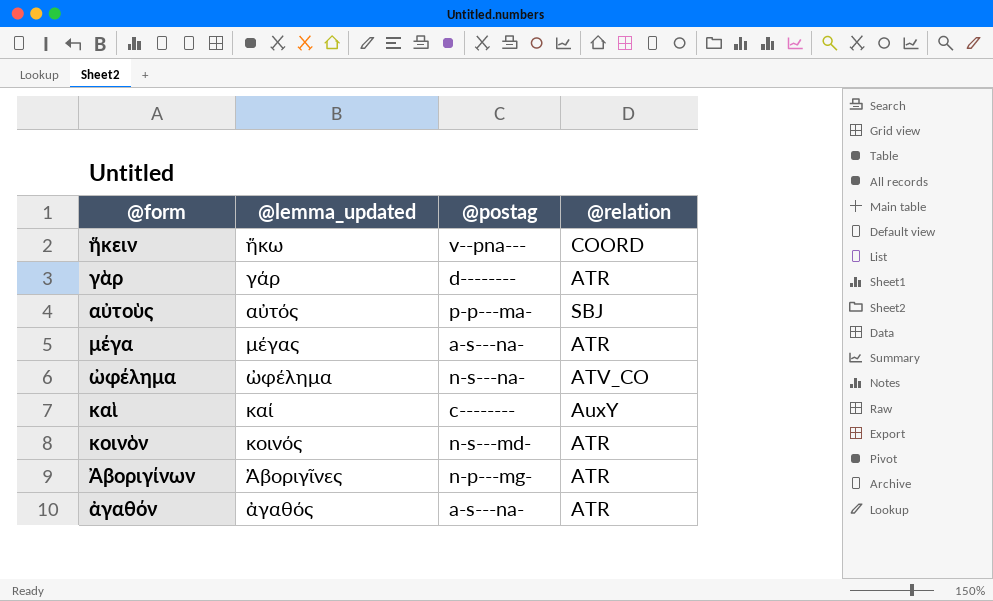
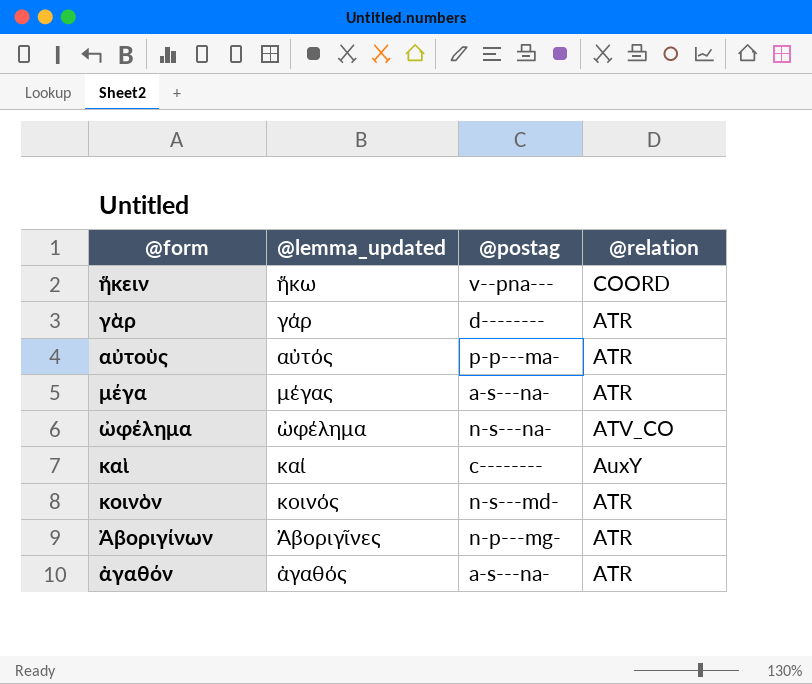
αὐτοὺς | @relation: SBJ -> ATR

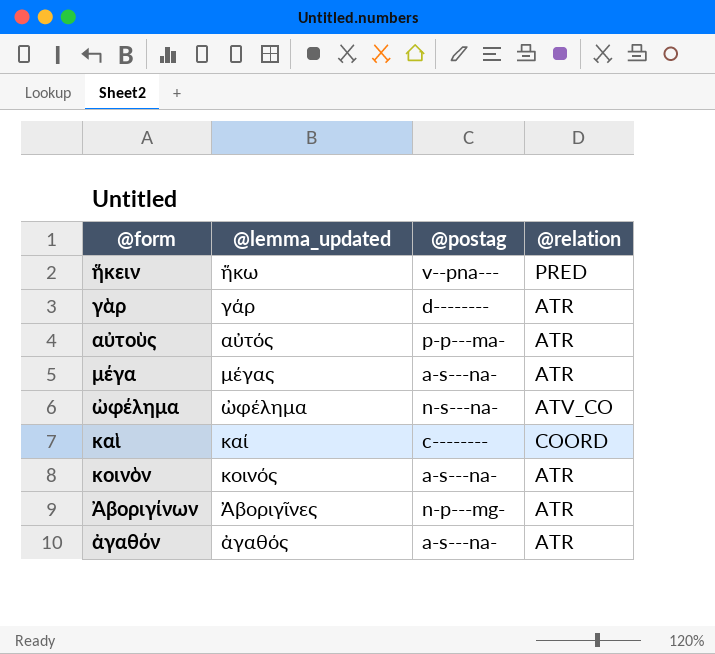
ἥκειν | @relation: COORD -> PRED
καὶ | @relation: AuxY -> COORD
κοινὸν | @postag: n-s---md- -> a-s---na-

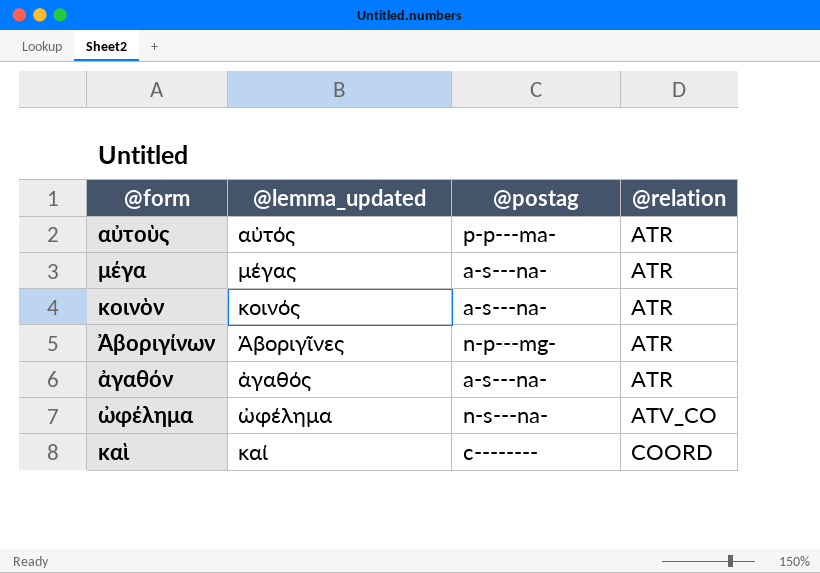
row order: none -> @relation ascending
row ἥκειν: ἥκω | v--pna--- | PRED -> none
row γὰρ: γάρ | d-------- | ATR -> none

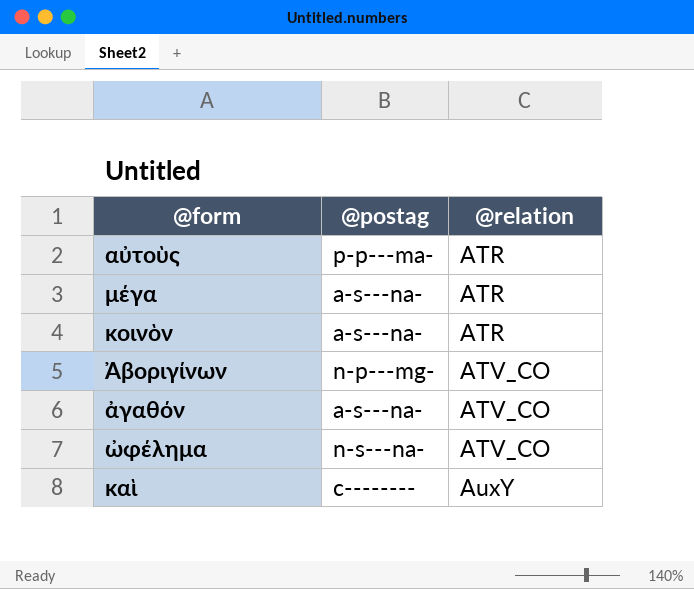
column @lemma_updated | position: 2 -> none
Ἀβοριγίνων | @relation: ATR -> ATV_CO
ἀγαθόν | @relation: ATR -> ATV_CO
καὶ | @relation: COORD -> AuxY

